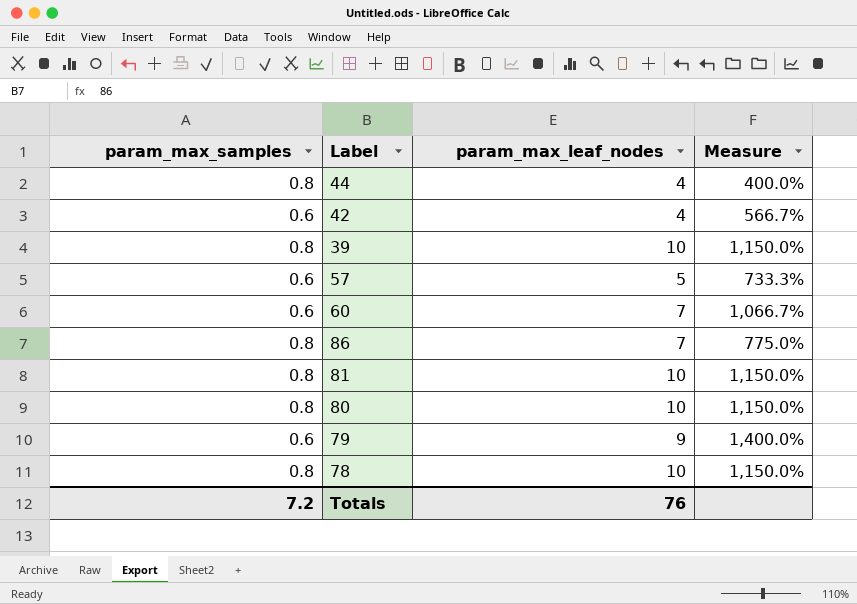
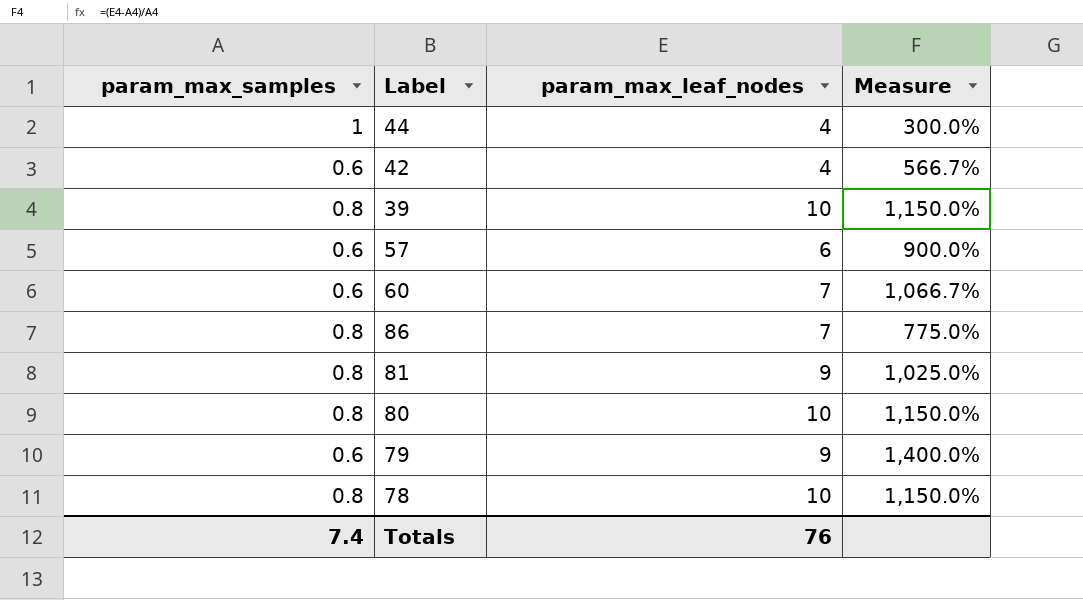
44 | param_max_samples: 0.8 -> 1
44 | Measure: 400.0% -> 300.0%
57 | param_max_leaf_nodes: 5 -> 6
57 | Measure: 733.3% -> 900.0%
81 | param_max_leaf_nodes: 10 -> 9
81 | Measure: 1,150.0% -> 1,025.0%
Totals | param_max_samples: 7.2 -> 7.4

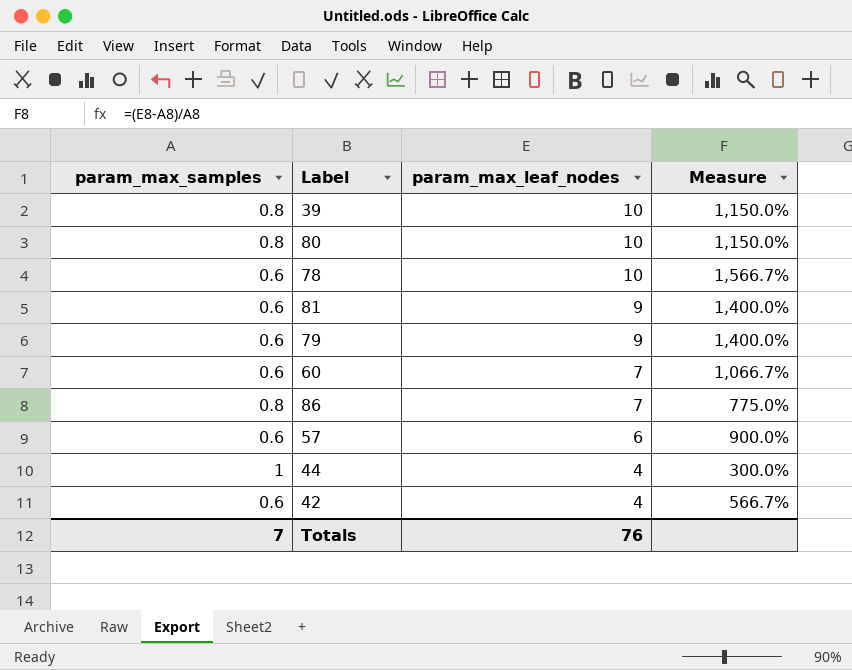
row order: none -> param_max_leaf_nodes descending
78 | param_max_samples: 0.8 -> 0.6
78 | Measure: 1,150.0% -> 1,566.7%
81 | param_max_samples: 0.8 -> 0.6
81 | Measure: 1,025.0% -> 1,400.0%
Totals | param_max_samples: 7.4 -> 7

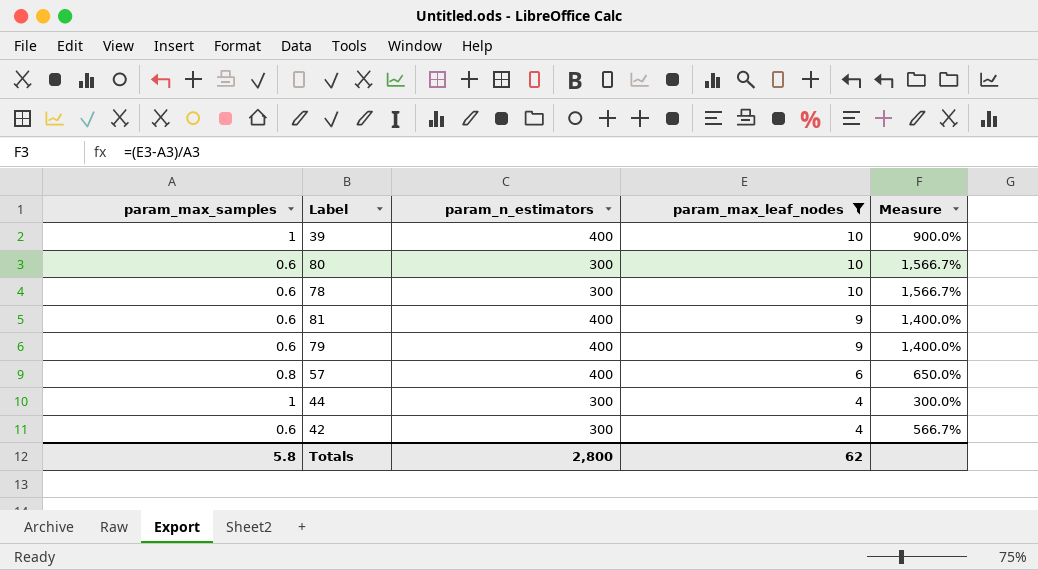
filter: none -> param_max_leaf_nodes != 7
column param_n_estimators | position: none -> 3
39 | param_max_samples: 0.8 -> 1
39 | Measure: 1,150.0% -> 900.0%
80 | param_max_samples: 0.8 -> 0.6
80 | Measure: 1,150.0% -> 1,566.7%
57 | param_max_samples: 0.6 -> 0.8
57 | Measure: 900.0% -> 650.0%
Totals | param_max_samples: 7 -> 5.8
Totals | param_max_leaf_nodes: 76 -> 62

